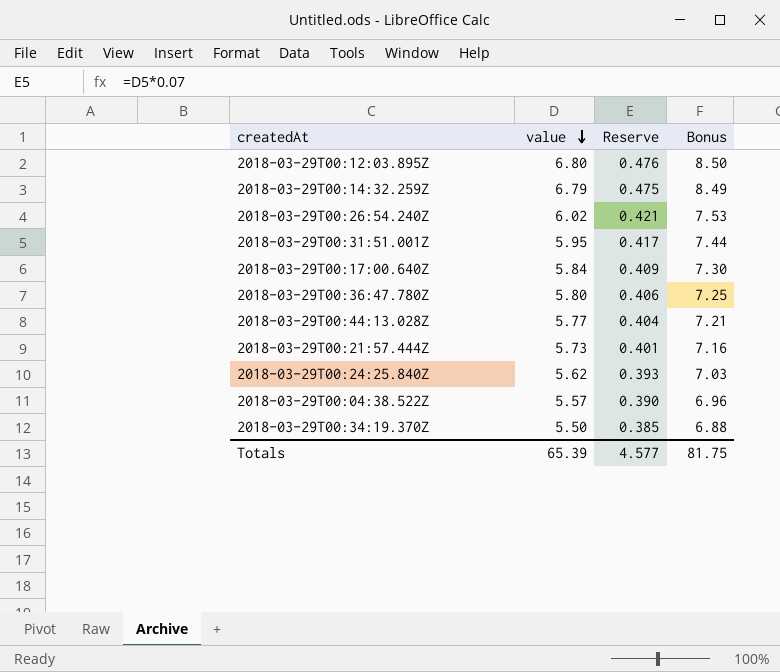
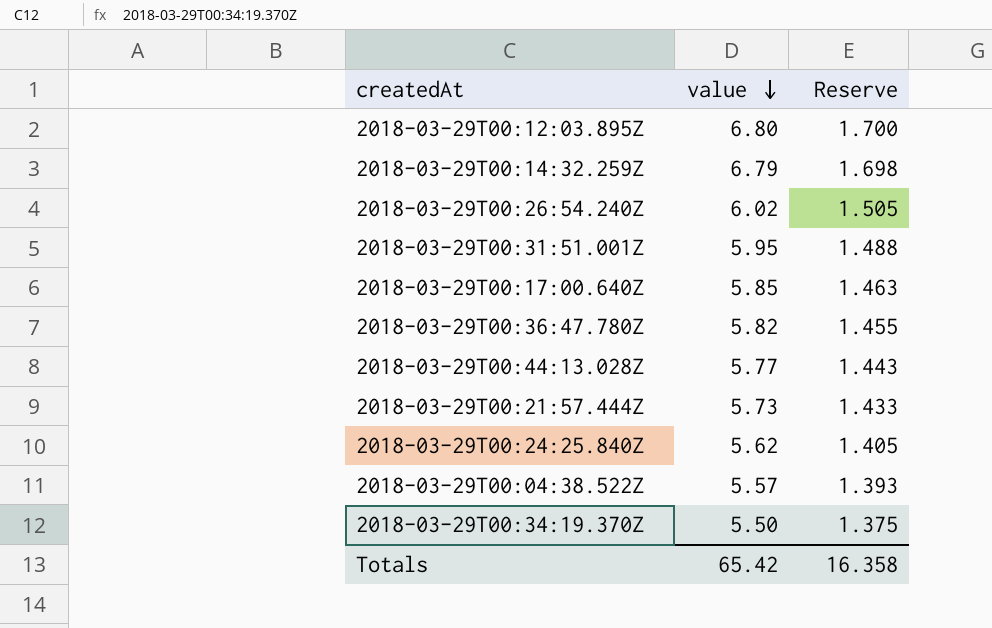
column Bonus | formula: [value] * 1.25 -> none
column Reserve | formula: [value] * 0.07 -> [value] * 0.25
2018-03-29T00:17:00.640Z | value: 5.84 -> 5.85
2018-03-29T00:36:47.780Z | value: 5.80 -> 5.82
Totals | value: 65.39 -> 65.42
Totals | Reserve: 4.577 -> 16.358

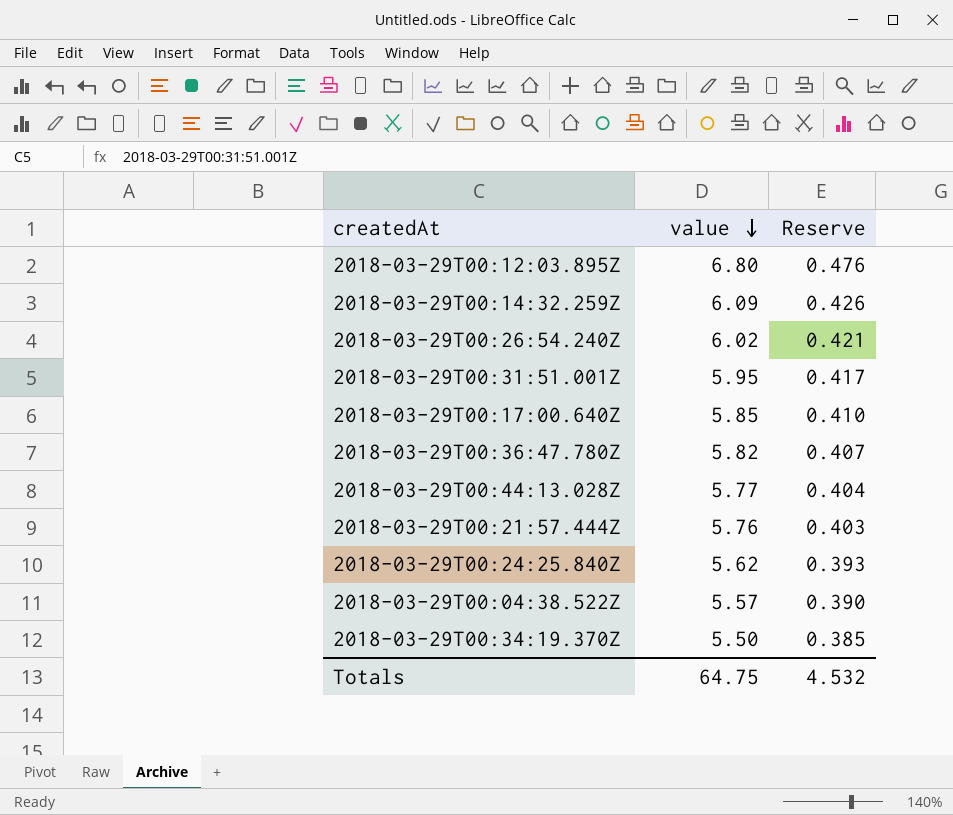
column Reserve | formula: [value] * 0.25 -> [value] * 0.07
2018-03-29T00:14:32.259Z | value: 6.79 -> 6.09
2018-03-29T00:21:57.444Z | value: 5.73 -> 5.76
Totals | value: 65.42 -> 64.75
Totals | Reserve: 16.358 -> 4.532

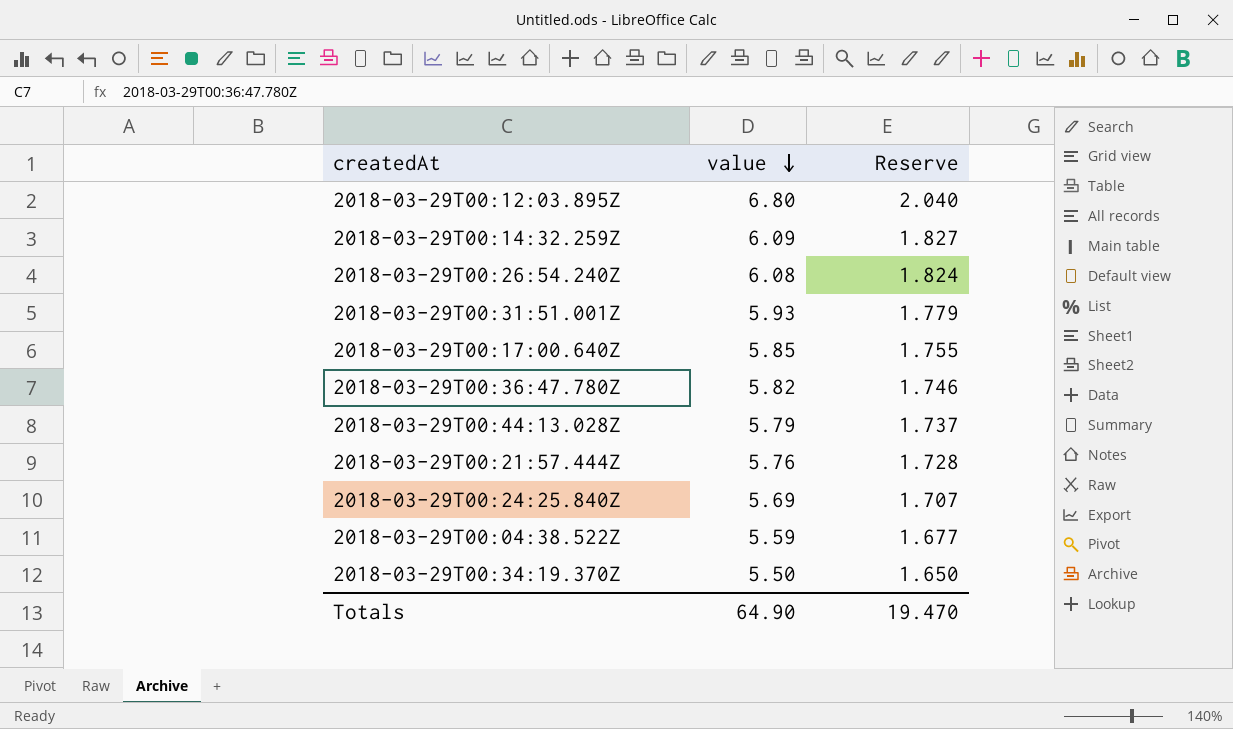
column Reserve | formula: [value] * 0.07 -> [value] * 0.3
2018-03-29T00:26:54.240Z | value: 6.02 -> 6.08
2018-03-29T00:31:51.001Z | value: 5.95 -> 5.93
2018-03-29T00:44:13.028Z | value: 5.77 -> 5.79
2018-03-29T00:24:25.840Z | value: 5.62 -> 5.69
2018-03-29T00:04:38.522Z | value: 5.57 -> 5.59
Totals | value: 64.75 -> 64.90
Totals | Reserve: 4.532 -> 19.470

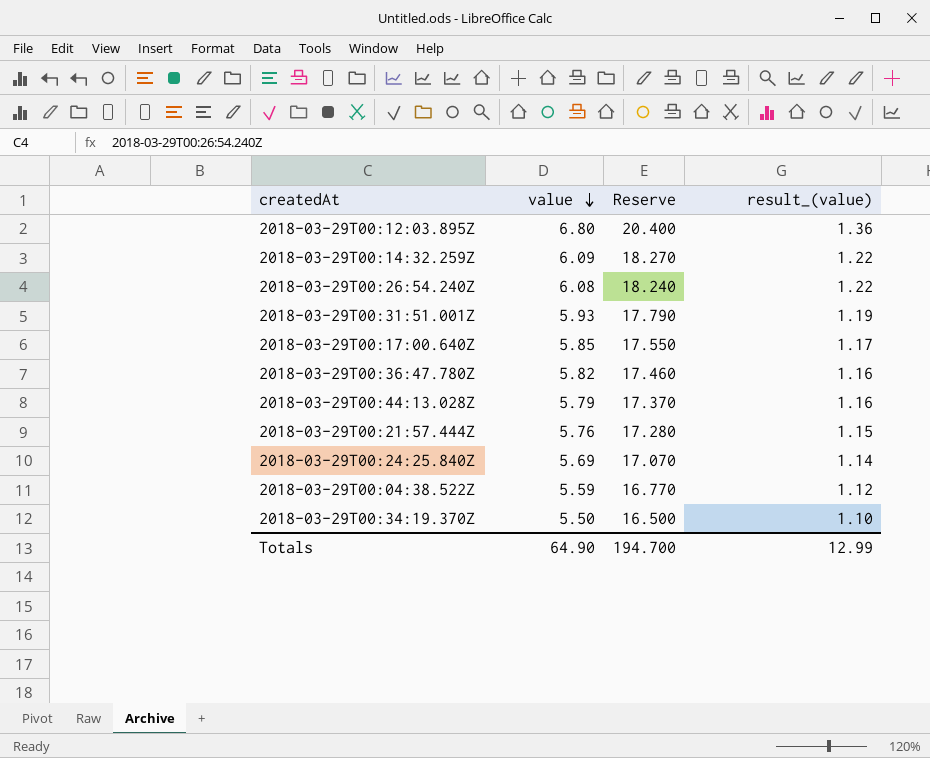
column Reserve | formula: [value] * 0.3 -> [value] * 3
column result_(value) | formula: none -> [value] * 0.2
Totals | Reserve: 19.470 -> 194.700

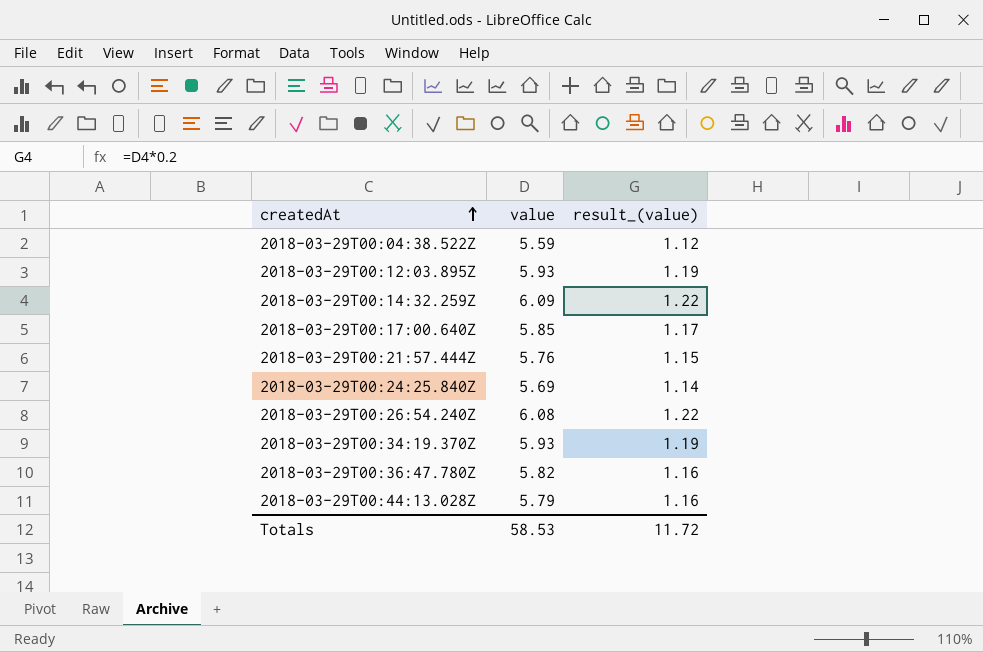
row order: value descending -> createdAt ascending
column Reserve | formula: [value] * 3 -> none
row 2018-03-29T00:31:51.001Z: 5.93 | 17.790 | 1.19 -> none
2018-03-29T00:12:03.895Z | value: 6.80 -> 5.93
2018-03-29T00:12:03.895Z | result_(value): 1.36 -> 1.19
2018-03-29T00:34:19.370Z | value: 5.50 -> 5.93
2018-03-29T00:34:19.370Z | result_(value): 1.10 -> 1.19
Totals | value: 64.90 -> 58.53
Totals | result_(value): 12.99 -> 11.72

